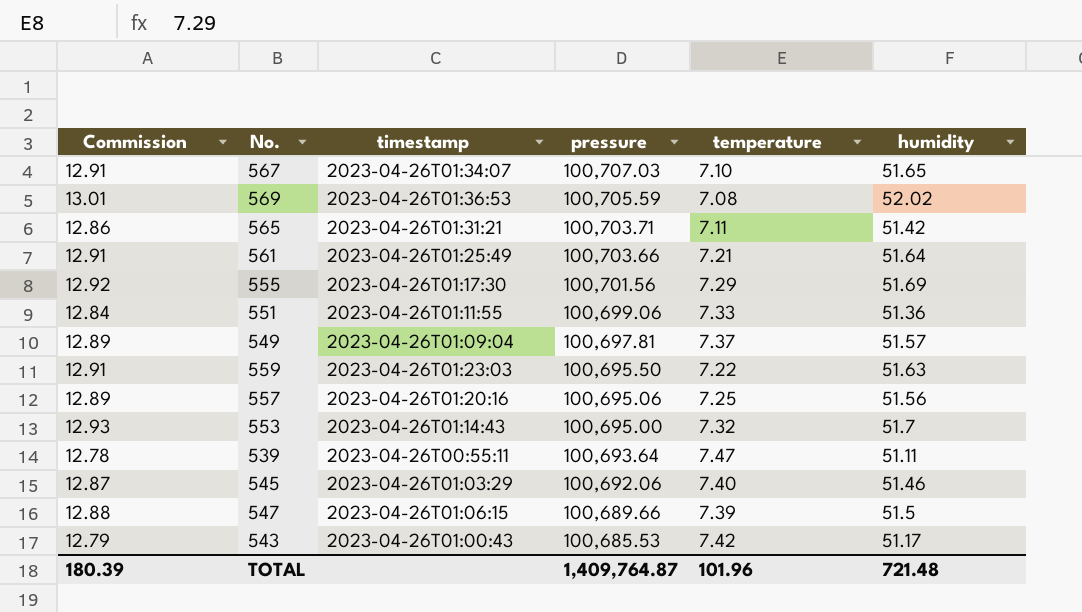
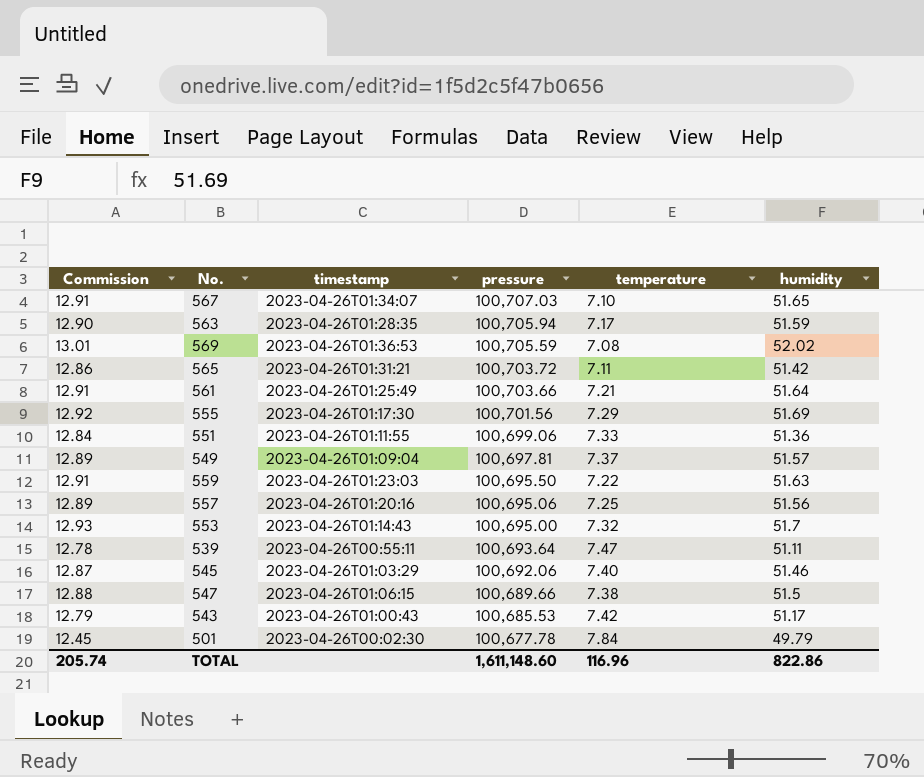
row 563: none -> 12.90 | 2023-04-26T01:28:35 | 100,705.94 | 7.17 | 51.59
565 | pressure: 100,703.71 -> 100,703.72
547 | temperature: 7.39 -> 7.38
row 501: none -> 12.45 | 2023-04-26T00:02:30 | 100,677.78 | 7.84 | 49.79
TOTAL | Commission: 180.39 -> 205.74
TOTAL | pressure: 1,409,764.87 -> 1,611,148.60
TOTAL | temperature: 101.96 -> 116.96
TOTAL | humidity: 721.48 -> 822.86

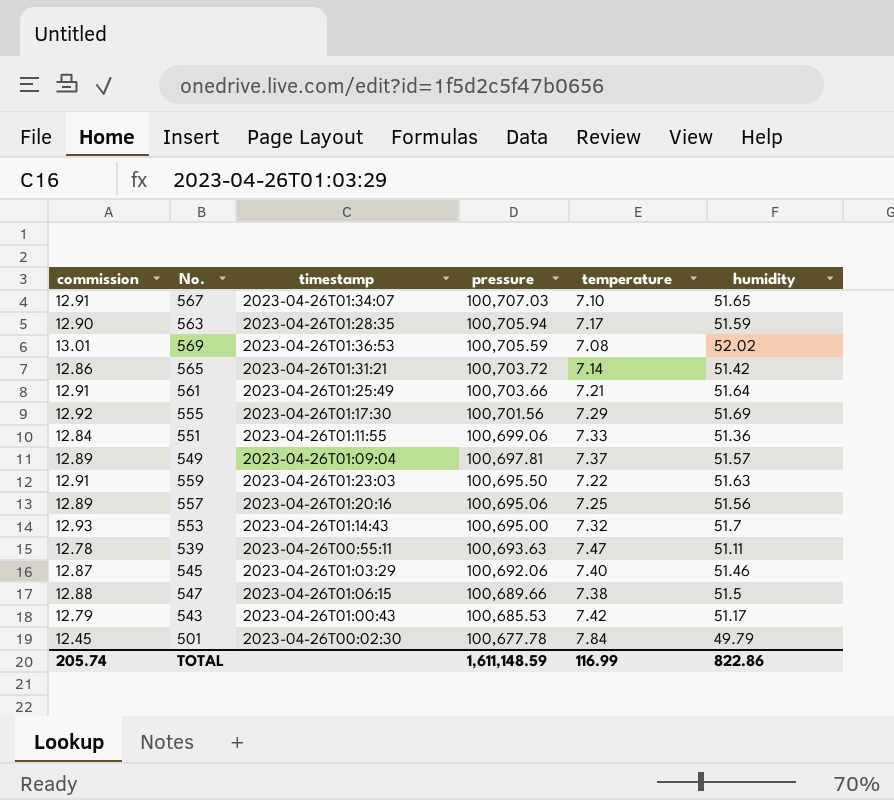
column name: Commission -> commission
565 | temperature: 7.11 -> 7.14
539 | pressure: 100,693.64 -> 100,693.63
TOTAL | pressure: 1,611,148.60 -> 1,611,148.59
TOTAL | temperature: 116.96 -> 116.99

